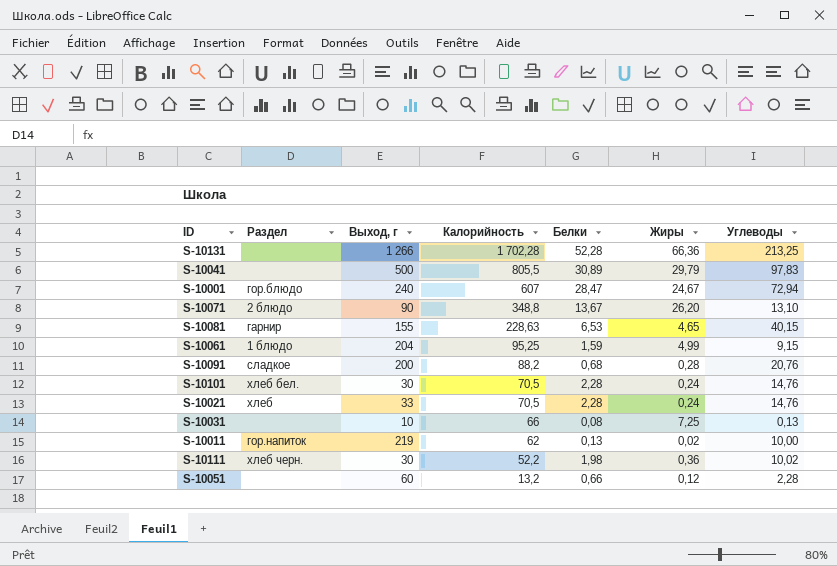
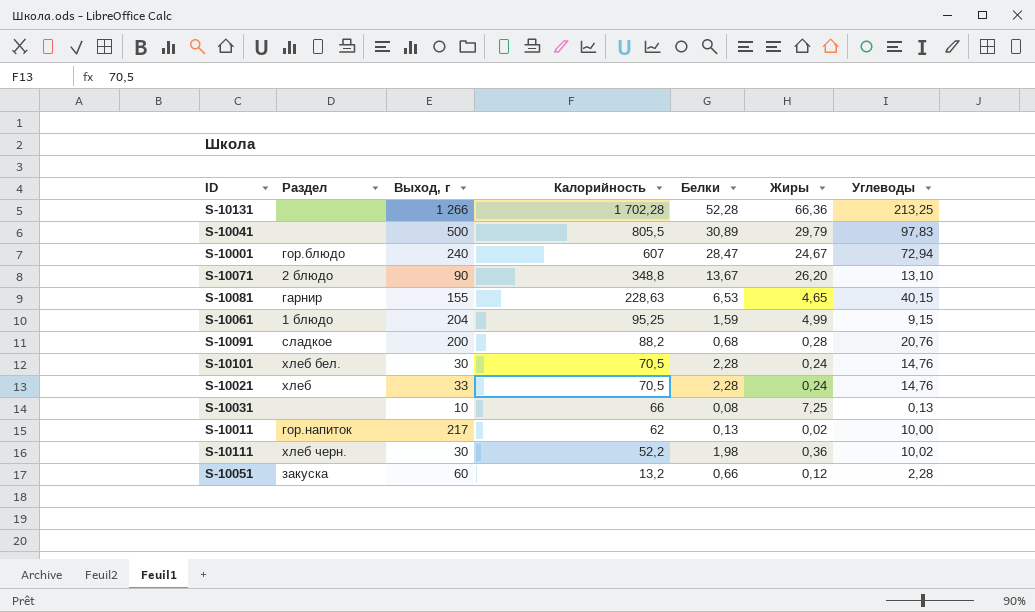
S-10011 | Выход, г: 219 -> 217
S-10051 | Раздел: none -> закуска

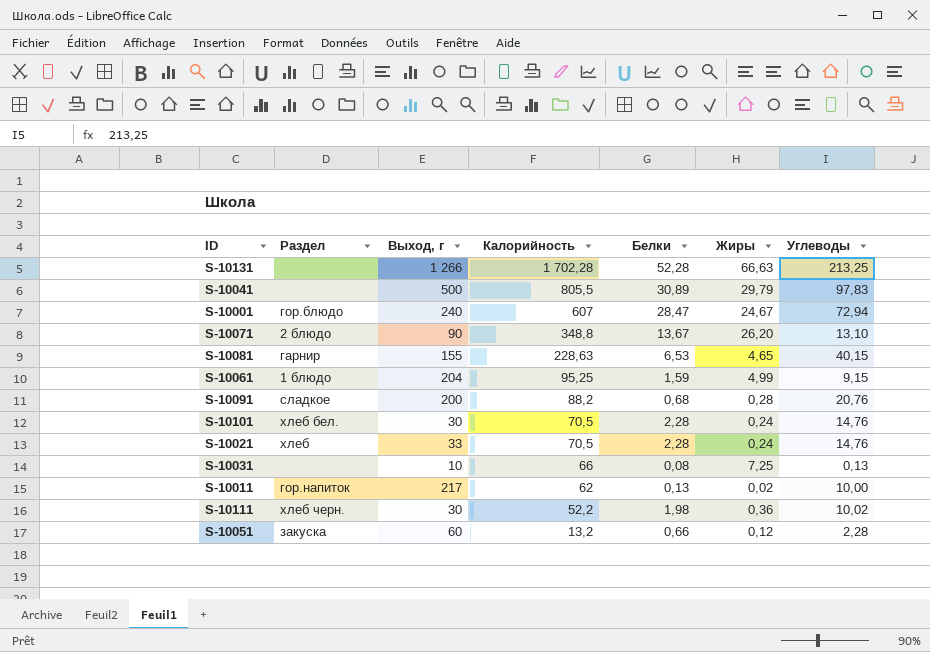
S-10131 | Жиры: 66,36 -> 66,63

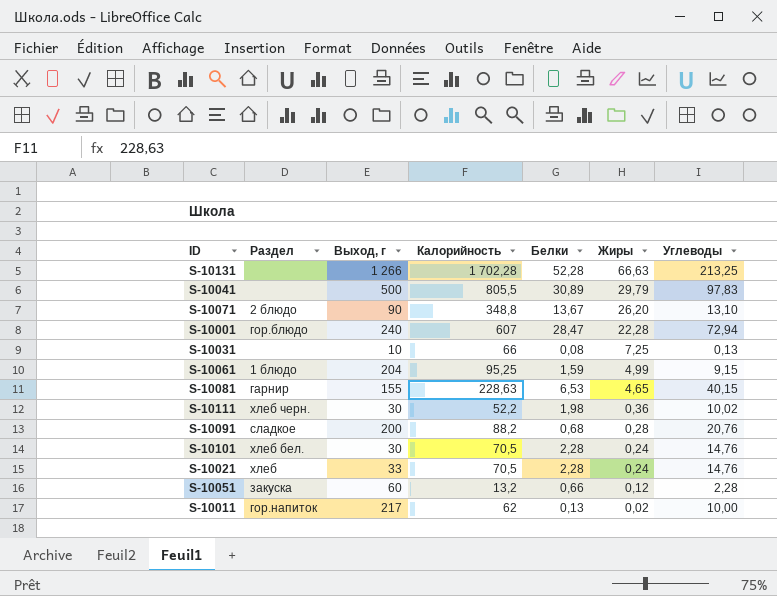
row order: Калорийность descending -> Жиры descending
S-10001 | Жиры: 24,67 -> 22,28

